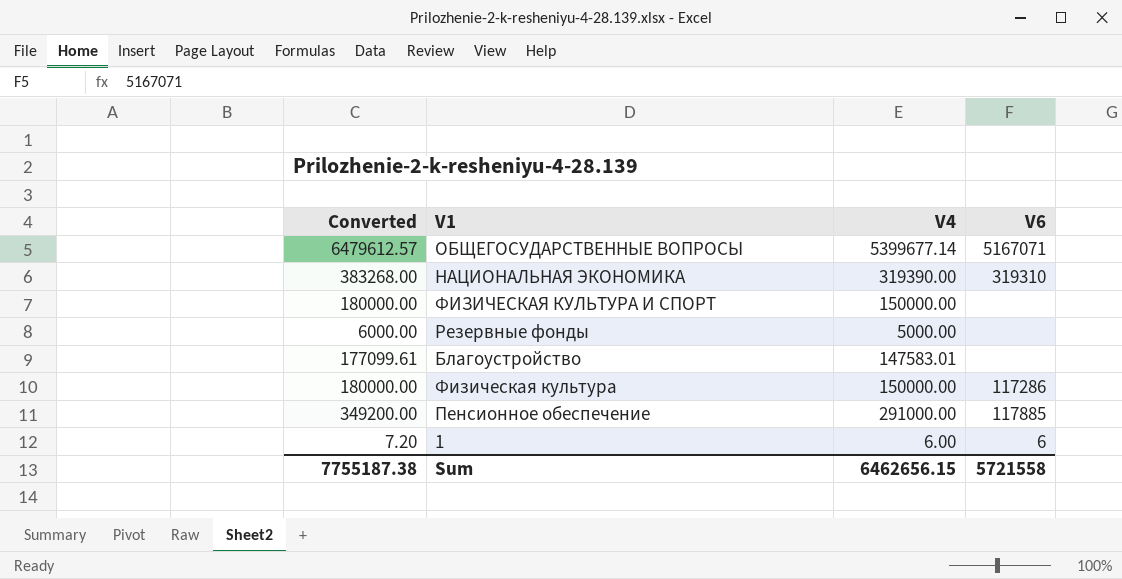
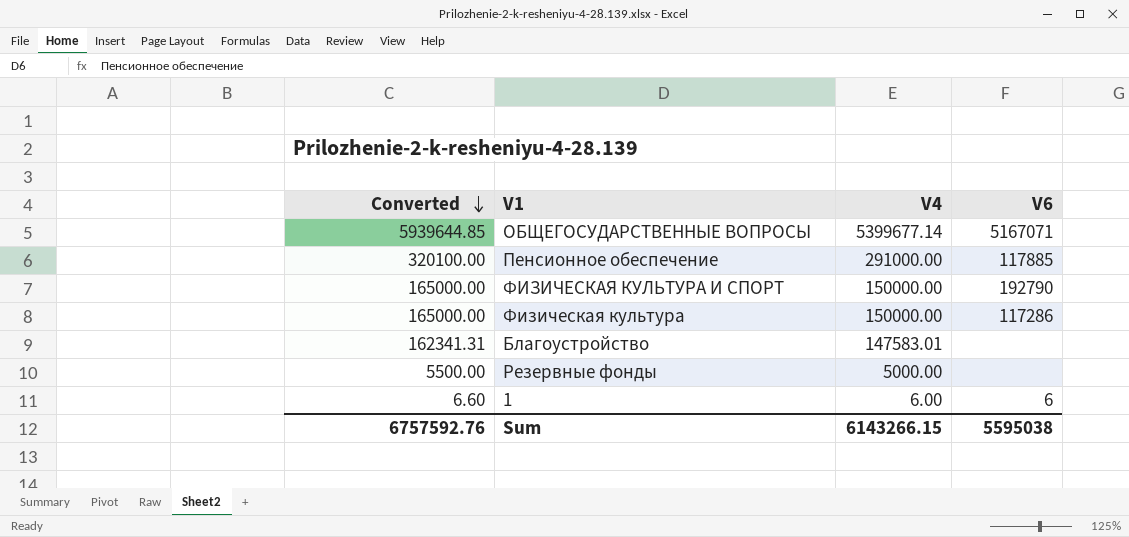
row order: none -> Converted descending
column Converted | formula: [V4] * 1.2 -> [V4] * 1.1
row НАЦИОНАЛЬНАЯ ЭКОНОМИКА: 383268.00 | 319390.00 | 319310 -> none
ФИЗИЧЕСКАЯ КУЛЬТУРА И СПОРТ | V6: none -> 192790
Sum | Converted: 7755187.38 -> 6757592.76
Sum | V4: 6462656.15 -> 6143266.15
Sum | V6: 5721558 -> 5595038

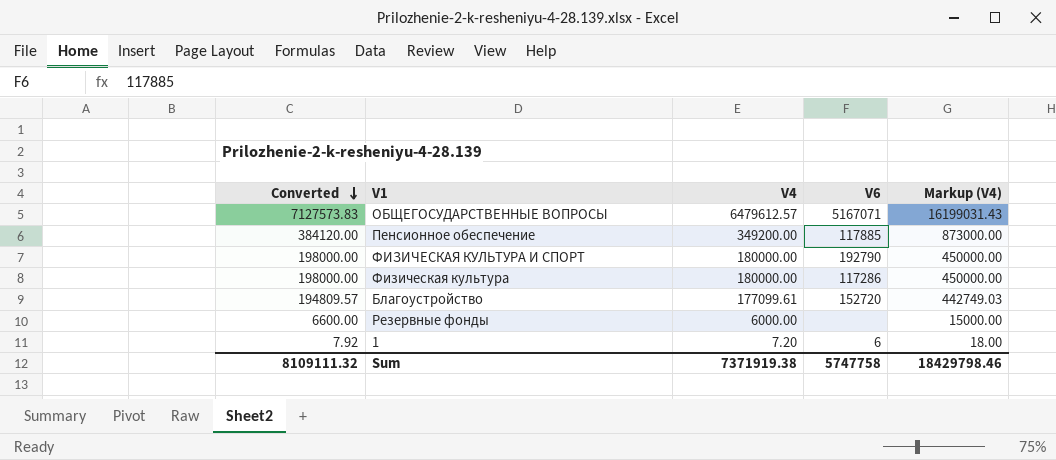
column Markup (V4) | formula: none -> [V4] * 2.5
ОБЩЕГОСУДАРСТВЕННЫЕ ВОПРОСЫ | Converted: 5939644.85 -> 7127573.83
ОБЩЕГОСУДАРСТВЕННЫЕ ВОПРОСЫ | V4: 5399677.14 -> 6479612.57
Пенсионное обеспечение | Converted: 320100.00 -> 384120.00
Пенсионное обеспечение | V4: 291000.00 -> 349200.00
ФИЗИЧЕСКАЯ КУЛЬТУРА И СПОРТ | Converted: 165000.00 -> 198000.00
ФИЗИЧЕСКАЯ КУЛЬТУРА И СПОРТ | V4: 150000.00 -> 180000.00
Физическая культура | Converted: 165000.00 -> 198000.00
Физическая культура | V4: 150000.00 -> 180000.00
Благоустройство | Converted: 162341.31 -> 194809.57
Благоустройство | V4: 147583.01 -> 177099.61
Благоустройство | V6: none -> 152720
Резервные фонды | Converted: 5500.00 -> 6600.00
Резервные фонды | V4: 5000.00 -> 6000.00
1 | Converted: 6.60 -> 7.92
1 | V4: 6.00 -> 7.20
Sum | Converted: 6757592.76 -> 8109111.32
Sum | V4: 6143266.15 -> 7371919.38
Sum | V6: 5595038 -> 5747758

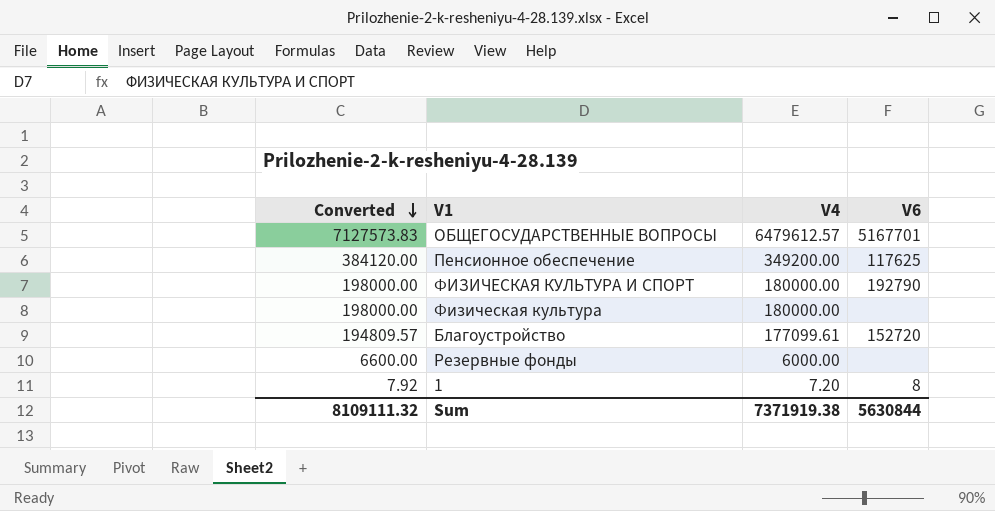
column Markup (V4) | formula: [V4] * 2.5 -> none
ОБЩЕГОСУДАРСТВЕННЫЕ ВОПРОСЫ | V6: 5167071 -> 5167701
Пенсионное обеспечение | V6: 117885 -> 117625
Физическая культура | V6: 117286 -> none
1 | V6: 6 -> 8
Sum | V6: 5747758 -> 5630844

